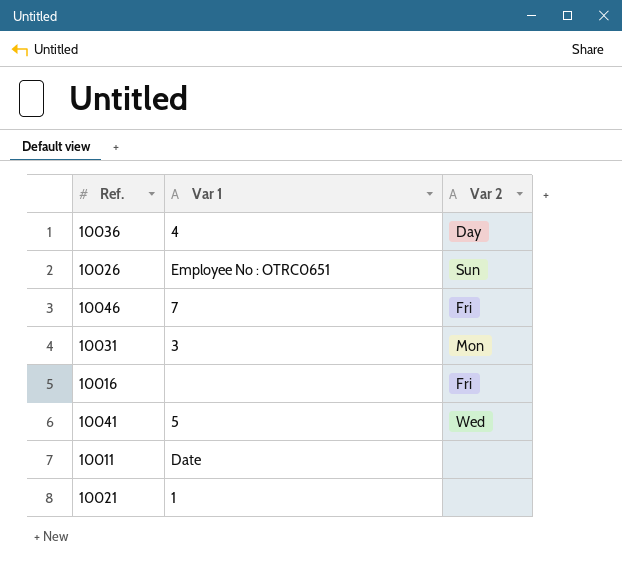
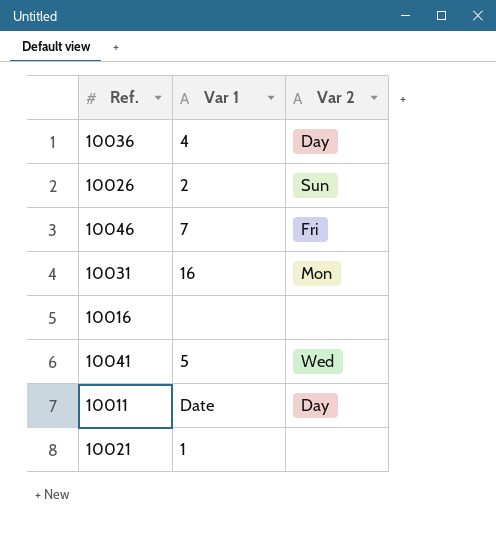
10026 | Var 1: Employee No : OTRC0651 -> 2
10031 | Var 1: 3 -> 16
10016 | Var 2: Fri -> none
10011 | Var 2: none -> Day

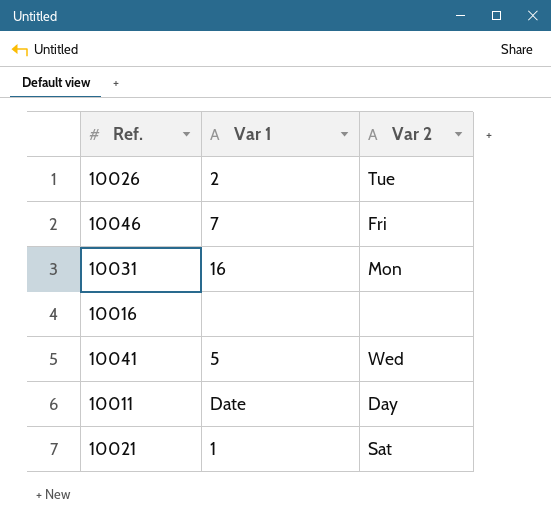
row 10036: 4 | Day -> none
10026 | Var 2: Sun -> Tue
10021 | Var 2: none -> Sat

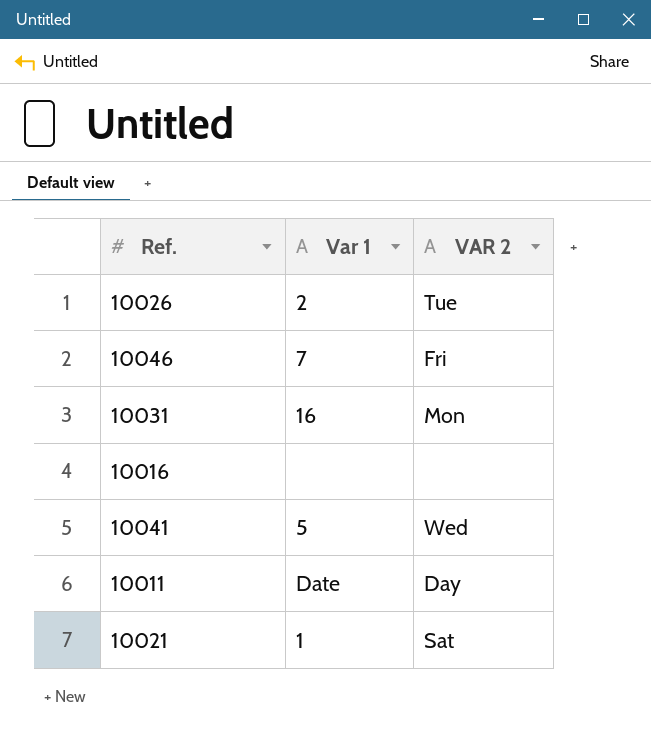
column name: Var 2 -> VAR 2

